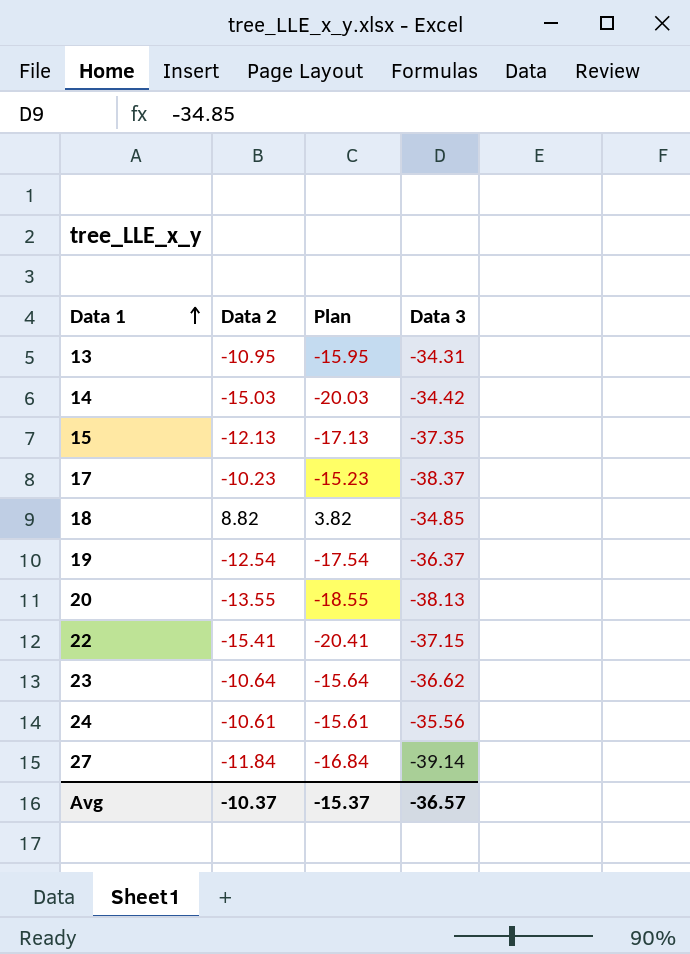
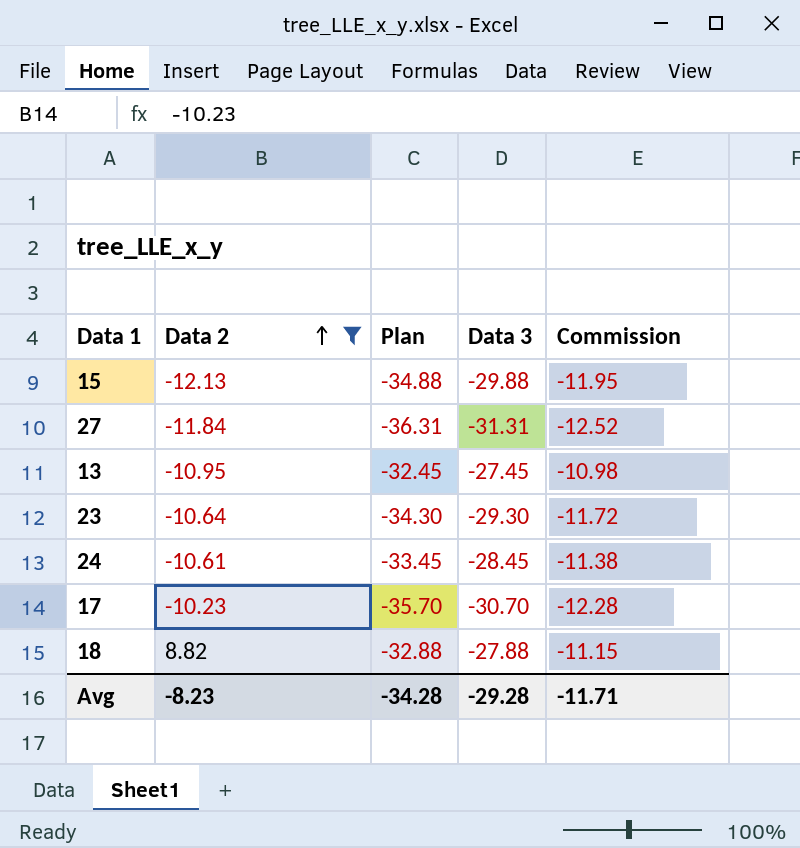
filter: none -> Data 2 >= -12.13
row order: Data 1 ascending -> Data 2 ascending
column Plan | formula: [Data 2] - 5 -> [Data 3] - 5
column Commission | formula: none -> [Data 3] * 0.4
15 | Data 3: -37.35 -> -29.88
27 | Data 3: -39.14 -> -31.31
13 | Data 3: -34.31 -> -27.45
23 | Data 3: -36.62 -> -29.30
24 | Data 3: -35.56 -> -28.45
17 | Data 3: -38.37 -> -30.70
18 | Data 3: -34.85 -> -27.88
Avg | Data 2: -10.37 -> -8.23
Avg | Plan: -15.37 -> -34.28
Avg | Data 3: -36.57 -> -29.28

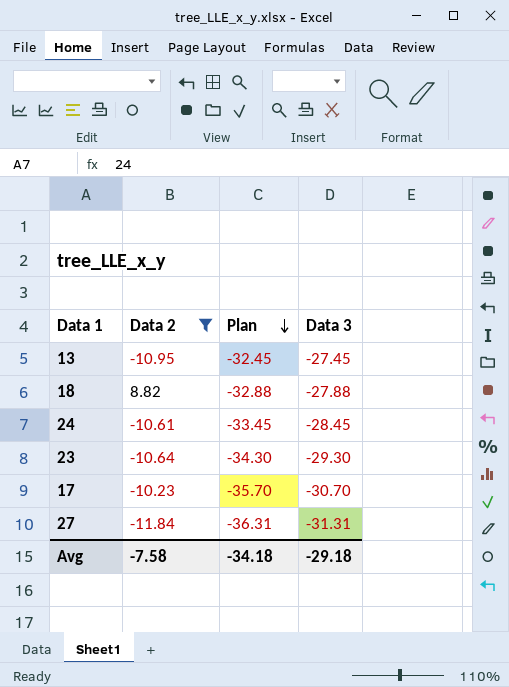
row order: Data 2 ascending -> Plan descending
column Commission | formula: [Data 3] * 0.4 -> none
row 15: -12.13 | -34.88 | -29.88 | -11.95 -> none
Avg | Data 2: -8.23 -> -7.58
Avg | Plan: -34.28 -> -34.18
Avg | Data 3: -29.28 -> -29.18

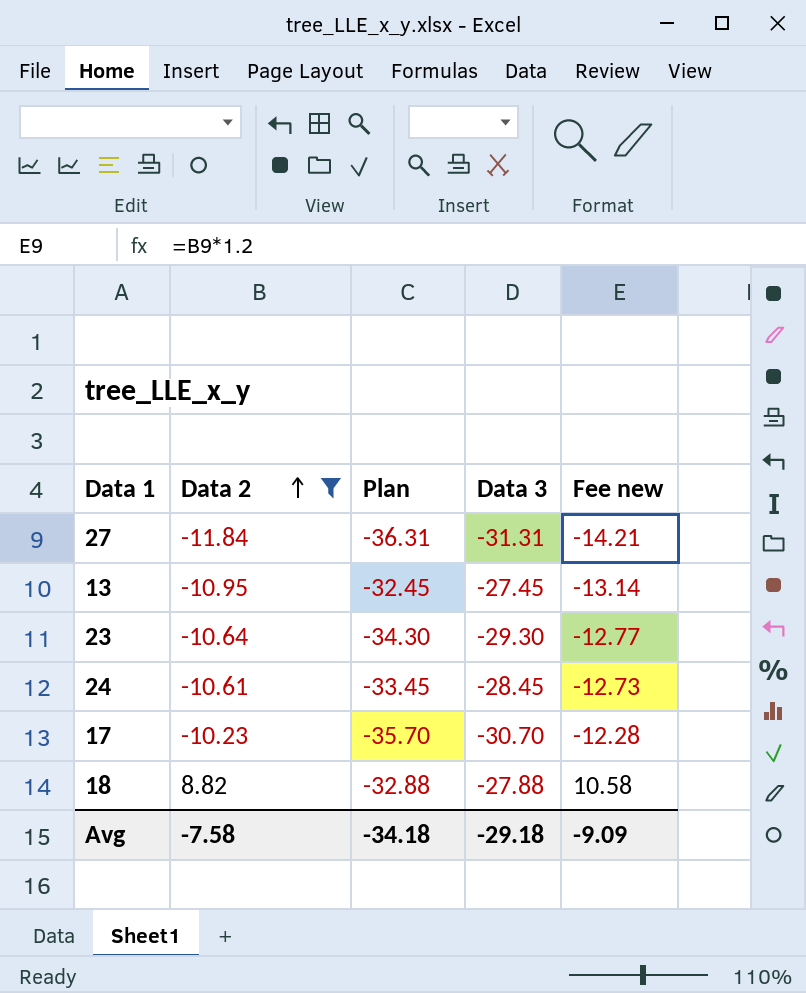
row order: Plan descending -> Data 2 ascending
column Fee new | formula: none -> [Data 2] * 1.2

